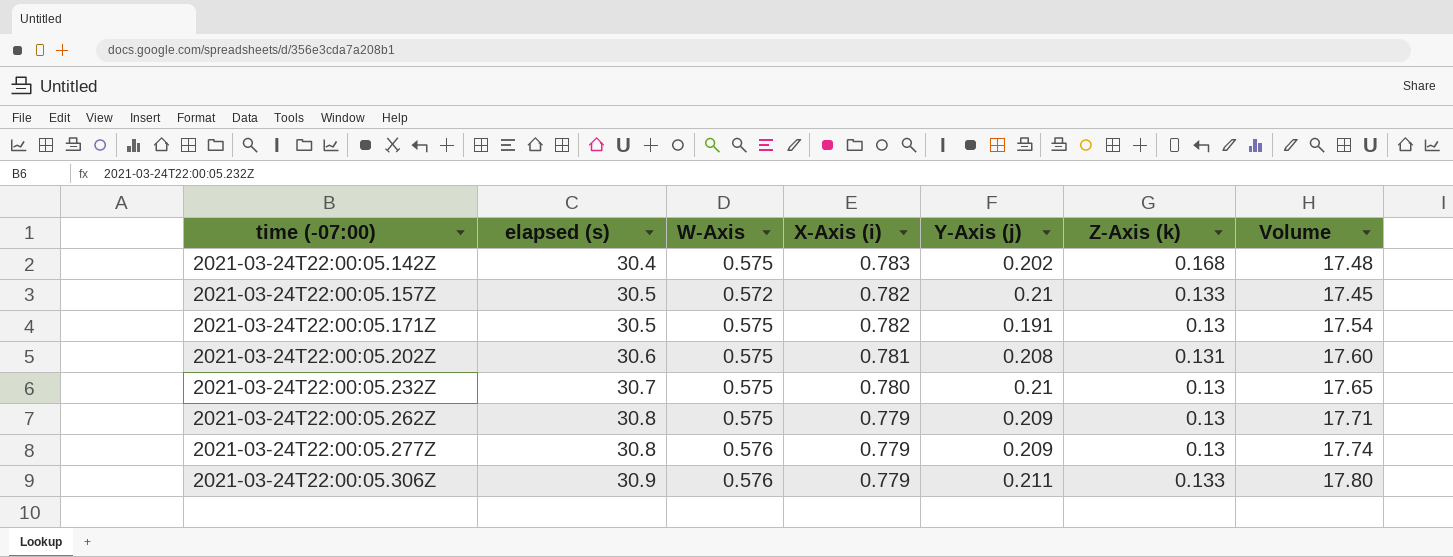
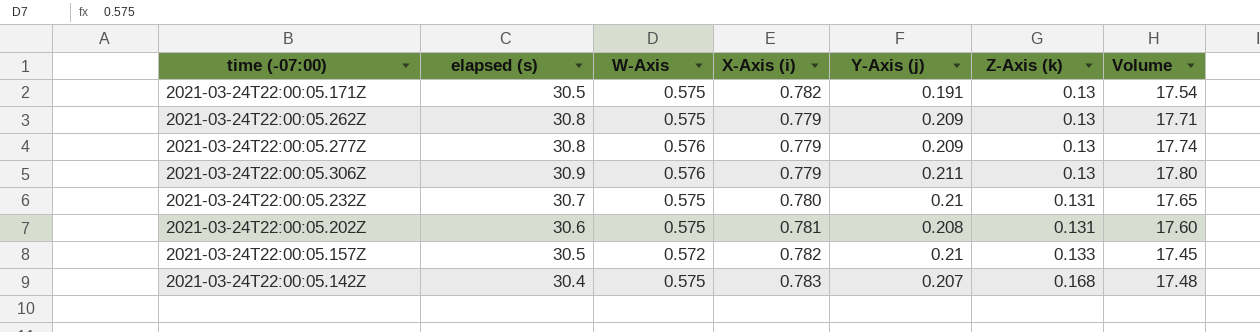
row order: time (-07:00) ascending -> Z-Axis (k) ascending
2021-03-24T22:00:05.306Z | Z-Axis (k): 0.133 -> 0.13
2021-03-24T22:00:05.232Z | Z-Axis (k): 0.13 -> 0.131
2021-03-24T22:00:05.142Z | Y-Axis (j): 0.202 -> 0.207

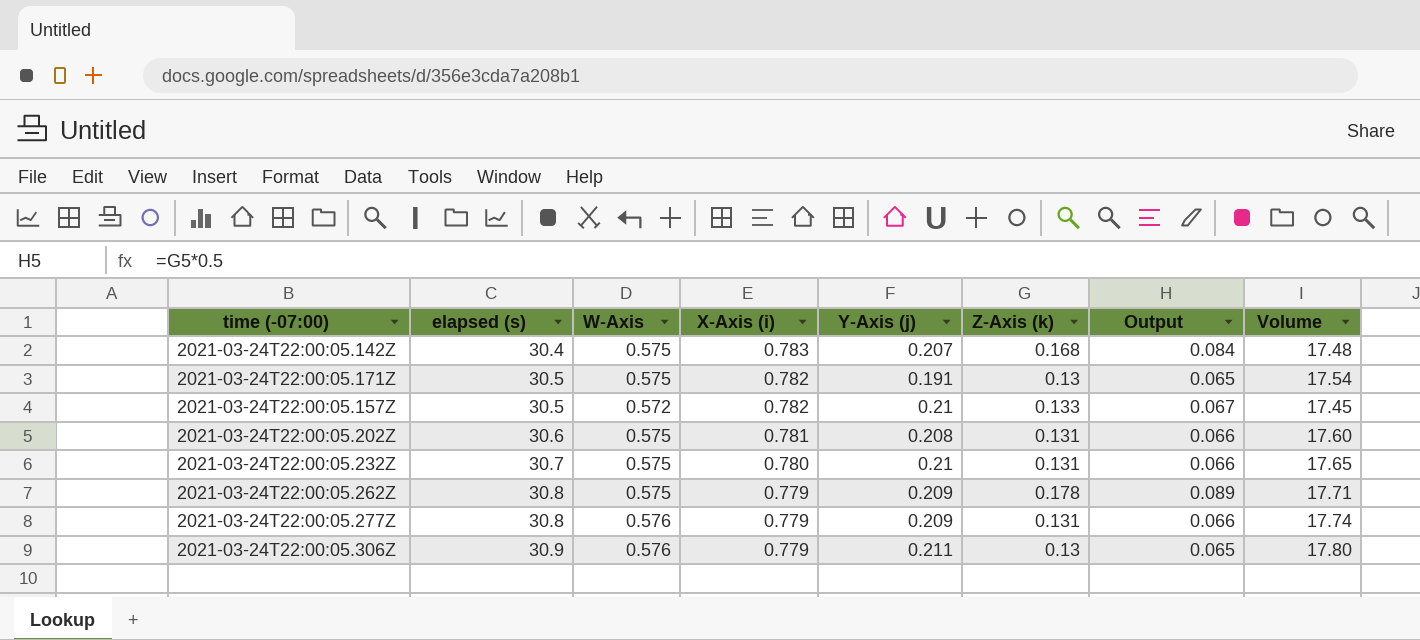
row order: Z-Axis (k) ascending -> elapsed (s) ascending
column Output | formula: none -> [Z-Axis (k)] * 0.5
2021-03-24T22:00:05.262Z | Z-Axis (k): 0.13 -> 0.178
2021-03-24T22:00:05.277Z | Z-Axis (k): 0.13 -> 0.131

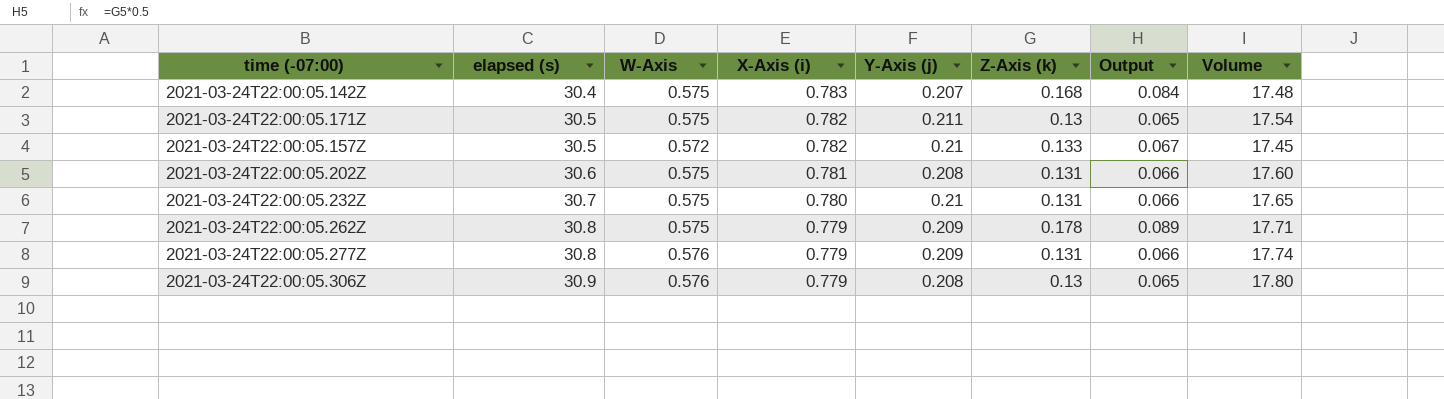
2021-03-24T22:00:05.171Z | Y-Axis (j): 0.191 -> 0.211
2021-03-24T22:00:05.306Z | Y-Axis (j): 0.211 -> 0.208

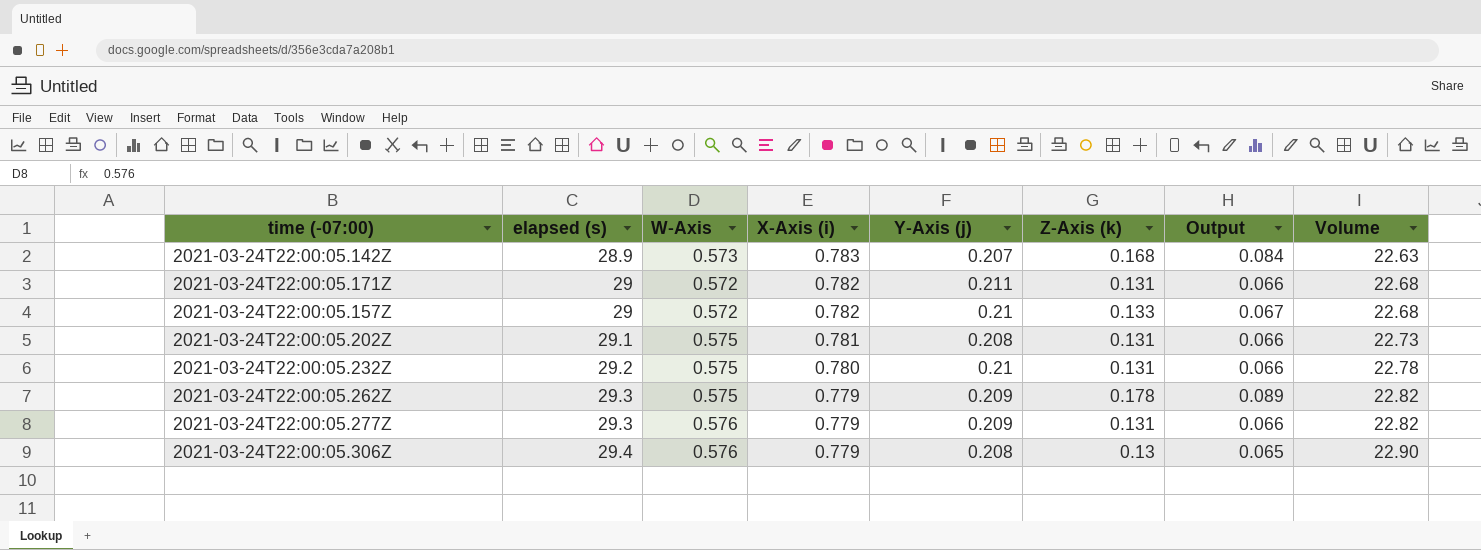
column Volume | formula: [elapsed (s)] * [W-Axis] -> [elapsed (s)] * [X-Axis (i)]
2021-03-24T22:00:05.142Z | elapsed (s): 30.4 -> 28.9
2021-03-24T22:00:05.142Z | W-Axis: 0.575 -> 0.573
2021-03-24T22:00:05.171Z | elapsed (s): 30.5 -> 29
2021-03-24T22:00:05.171Z | W-Axis: 0.575 -> 0.572
2021-03-24T22:00:05.171Z | Z-Axis (k): 0.13 -> 0.131
2021-03-24T22:00:05.171Z | Output: 0.065 -> 0.066
2021-03-24T22:00:05.157Z | elapsed (s): 30.5 -> 29
2021-03-24T22:00:05.202Z | elapsed (s): 30.6 -> 29.1
2021-03-24T22:00:05.232Z | elapsed (s): 30.7 -> 29.2
2021-03-24T22:00:05.262Z | elapsed (s): 30.8 -> 29.3
2021-03-24T22:00:05.277Z | elapsed (s): 30.8 -> 29.3
2021-03-24T22:00:05.306Z | elapsed (s): 30.9 -> 29.4

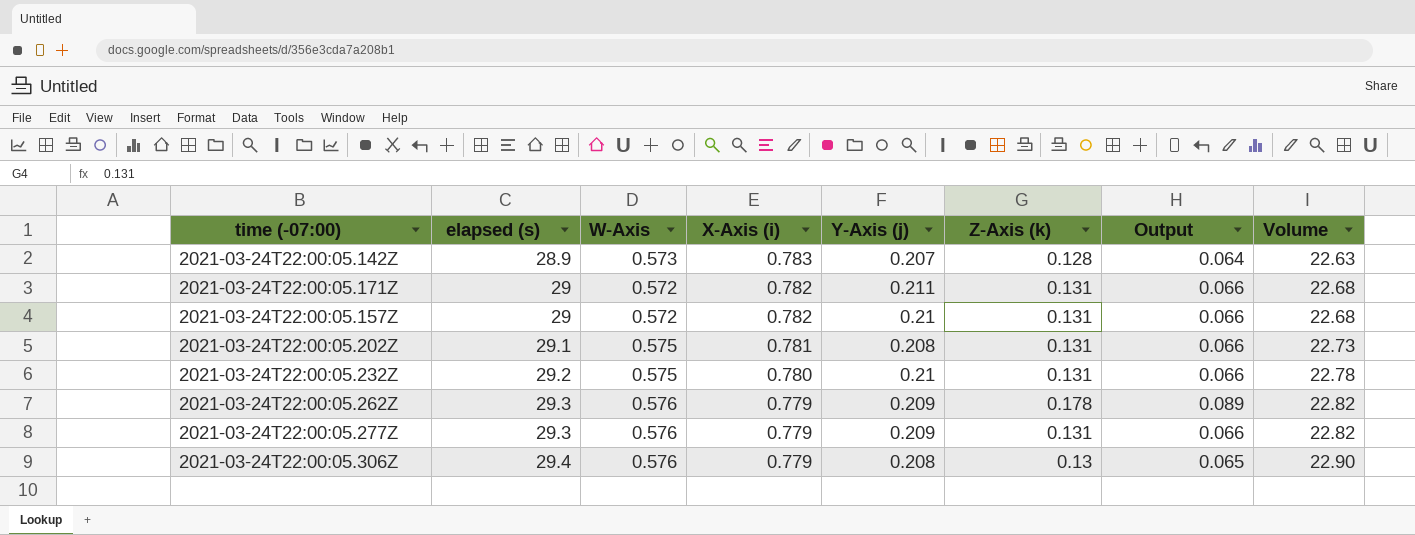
2021-03-24T22:00:05.142Z | Z-Axis (k): 0.168 -> 0.128
2021-03-24T22:00:05.142Z | Output: 0.084 -> 0.064
2021-03-24T22:00:05.157Z | Z-Axis (k): 0.133 -> 0.131
2021-03-24T22:00:05.157Z | Output: 0.067 -> 0.066
2021-03-24T22:00:05.262Z | W-Axis: 0.575 -> 0.576

